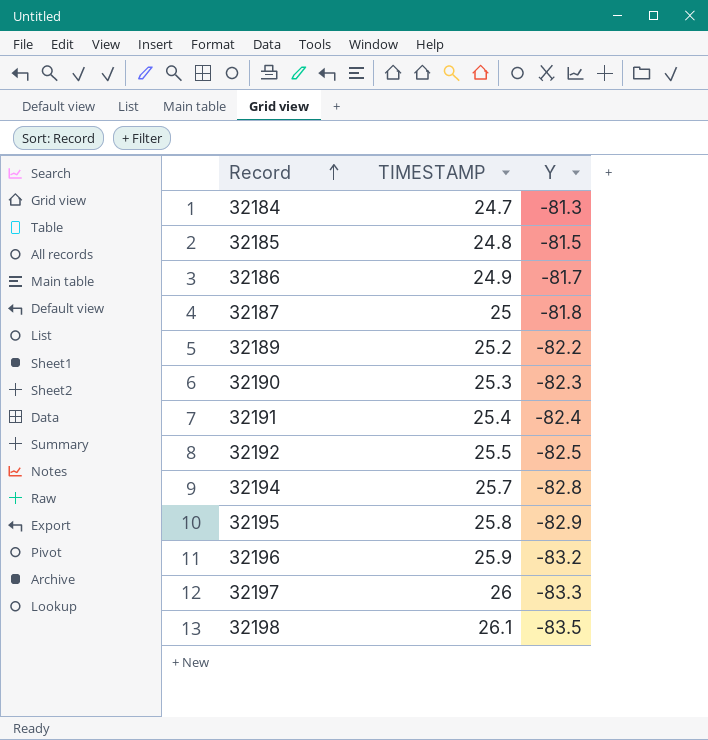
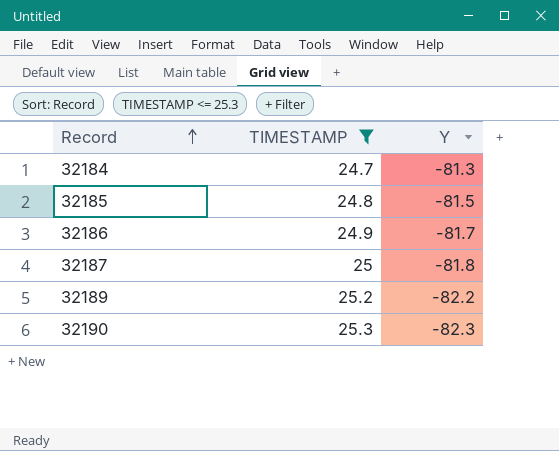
filter: none -> TIMESTAMP <= 25.3

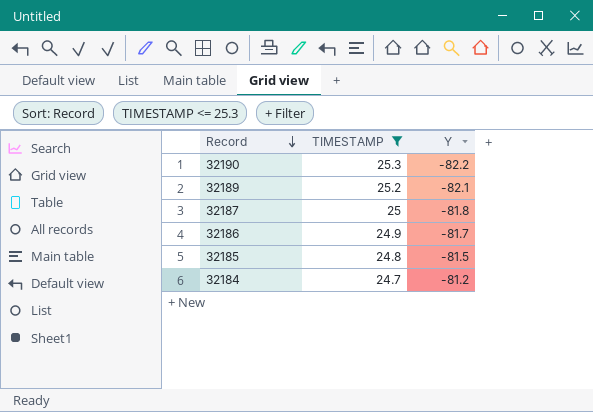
row order: Record ascending -> Record descending
32190 | Y: -82.3 -> -82.2
32189 | Y: -82.2 -> -82.1
32184 | Y: -81.3 -> -81.2

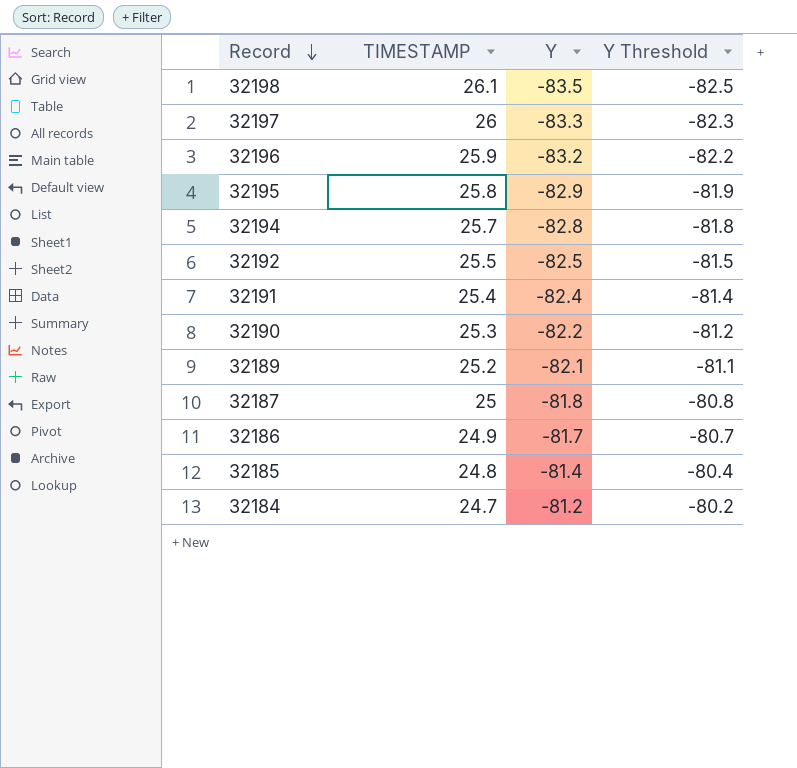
filter: TIMESTAMP <= 25.3 -> none
column Y Threshold | formula: none -> [Y] + 1
32185 | Y: -81.5 -> -81.4

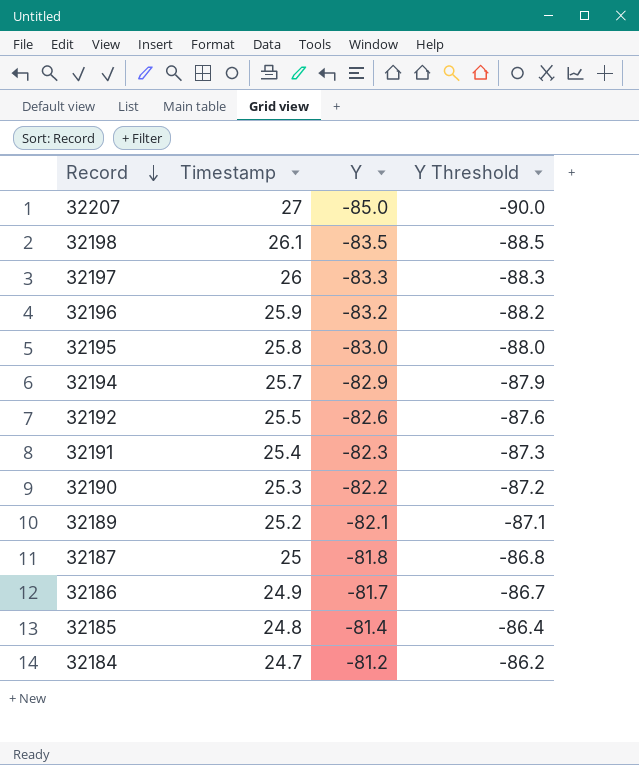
column name: TIMESTAMP -> Timestamp
column Y Threshold | formula: [Y] + 1 -> [Y] - 5
row 32207: none -> 27 | -85.0 | -90.0
32195 | Y: -82.9 -> -83.0
32194 | Y: -82.8 -> -82.9
32192 | Y: -82.5 -> -82.6
32191 | Y: -82.4 -> -82.3

